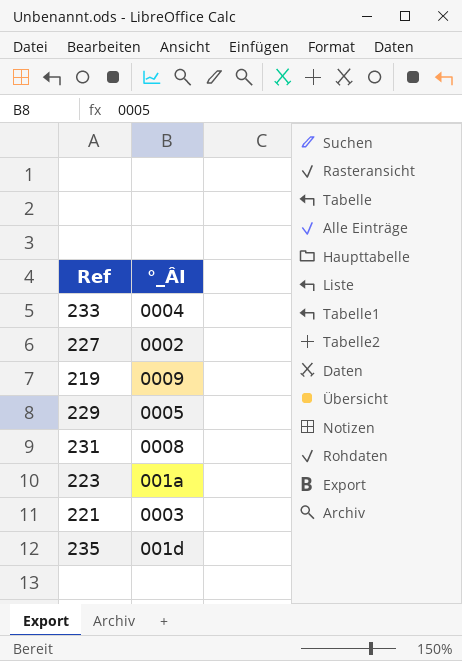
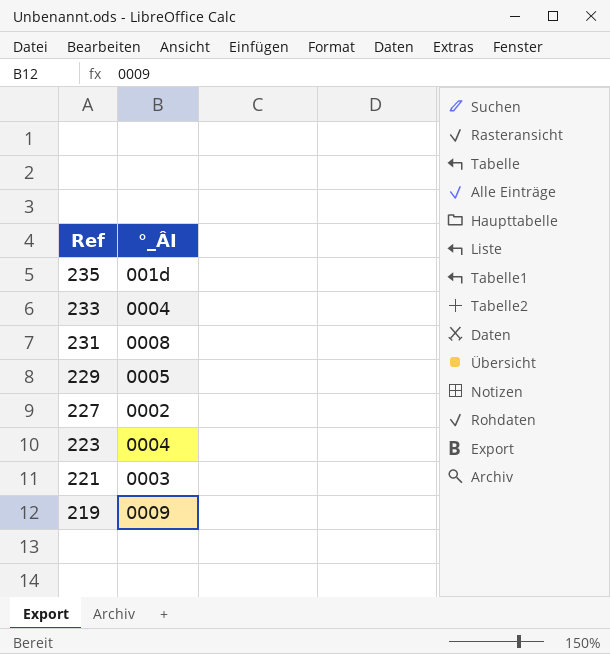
row order: none -> Ref descending
223 | °_ÂI: 001a -> 0004

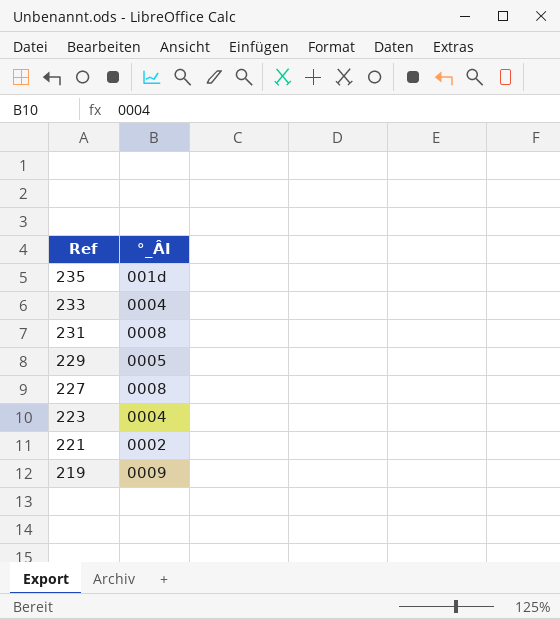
227 | °_ÂI: 0002 -> 0008
221 | °_ÂI: 0003 -> 0002

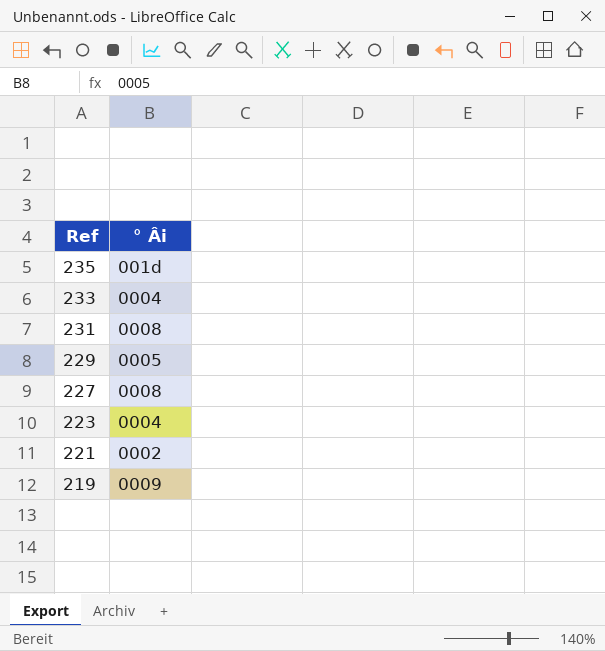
column name: °_ÂI -> ° Âi

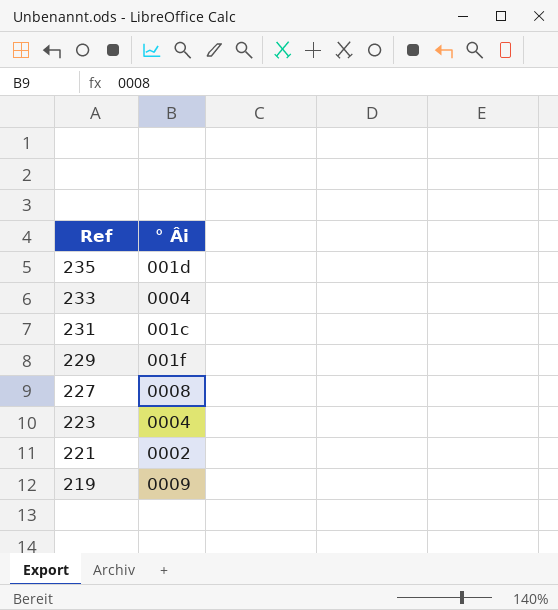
231 | ° Âi: 0008 -> 001c
229 | ° Âi: 0005 -> 001f

